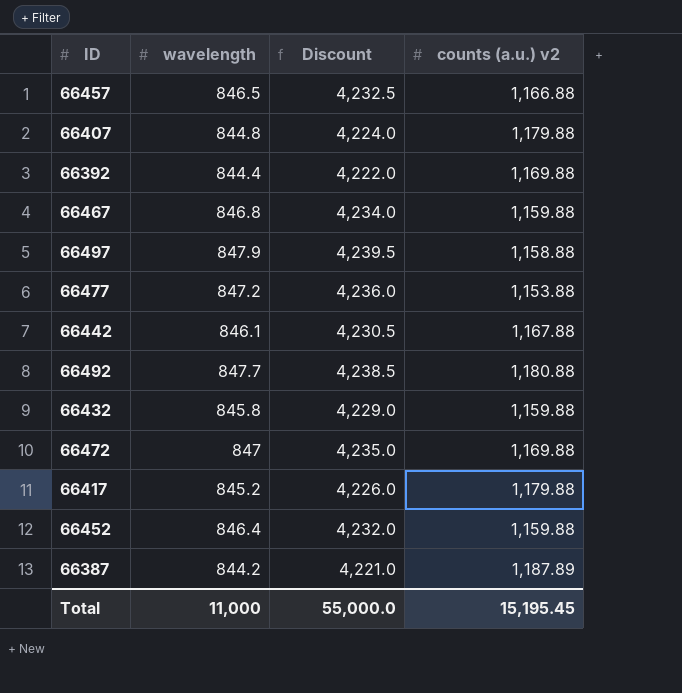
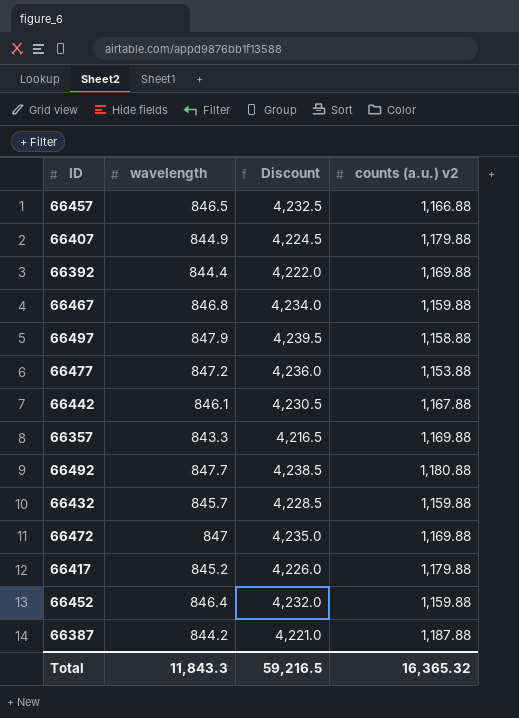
66407 | wavelength: 844.8 -> 844.9
66407 | Discount: 4,224.0 -> 4,224.5
row 66357: none -> 843.3 | 4,216.5 | 1,169.88
66432 | wavelength: 845.8 -> 845.7
66432 | Discount: 4,229.0 -> 4,228.5
66387 | counts (a.u.) v2: 1,187.89 -> 1,187.88
Total | wavelength: 11,000 -> 11,843.3
Total | Discount: 55,000.0 -> 59,216.5
Total | counts (a.u.) v2: 15,195.45 -> 16,365.32

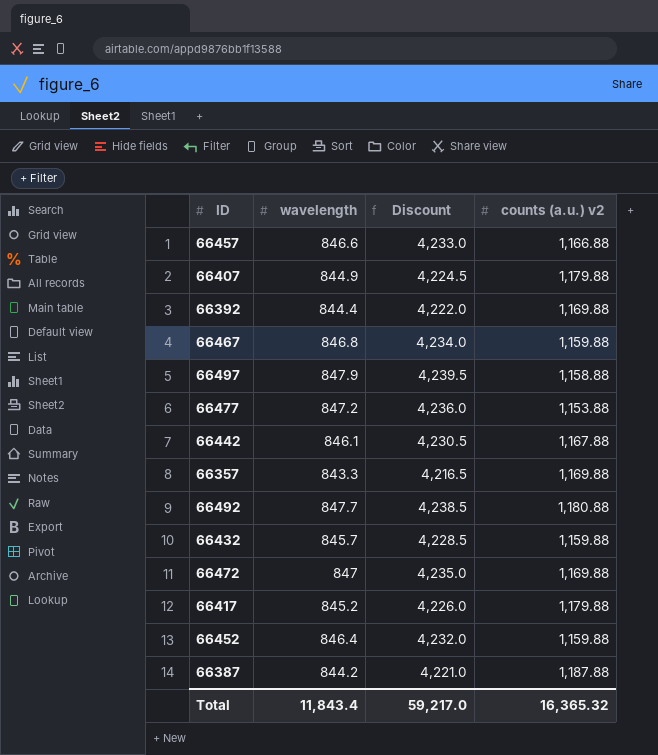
66457 | wavelength: 846.5 -> 846.6
66457 | Discount: 4,232.5 -> 4,233.0
Total | wavelength: 11,843.3 -> 11,843.4
Total | Discount: 59,216.5 -> 59,217.0

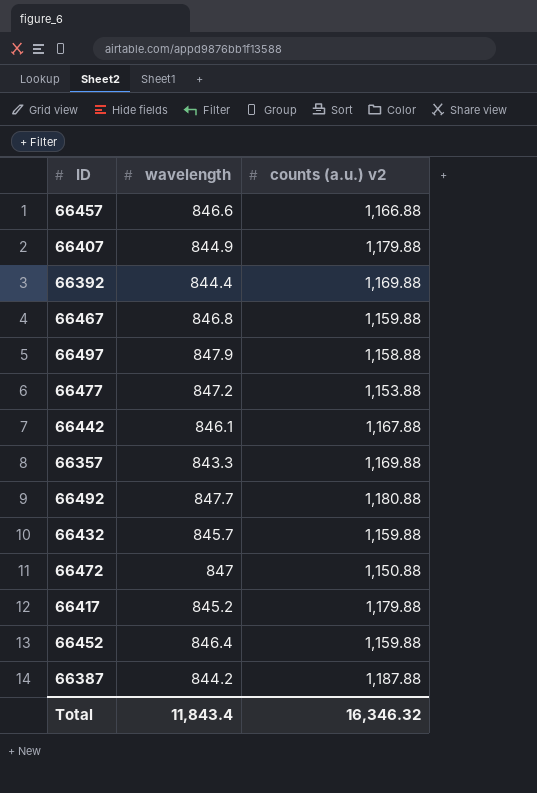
column Discount | formula: [wavelength] * 5 -> none
66472 | counts (a.u.) v2: 1,169.88 -> 1,150.88
Total | counts (a.u.) v2: 16,365.32 -> 16,346.32

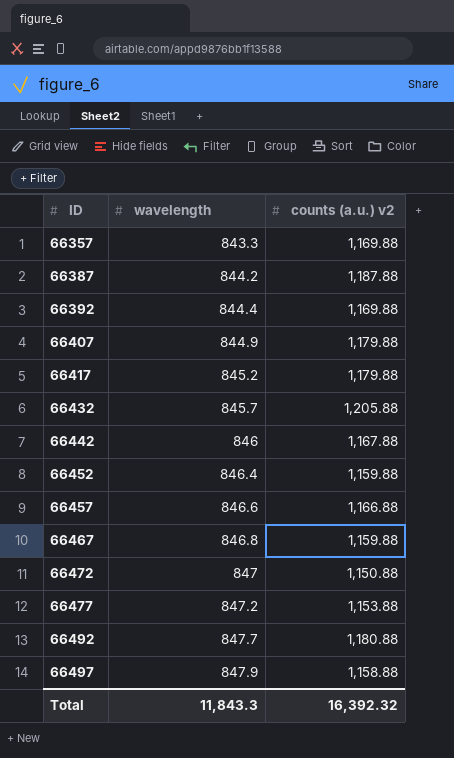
row order: none -> ID ascending
66432 | counts (a.u.) v2: 1,159.88 -> 1,205.88
66442 | wavelength: 846.1 -> 846
Total | wavelength: 11,843.4 -> 11,843.3
Total | counts (a.u.) v2: 16,346.32 -> 16,392.32

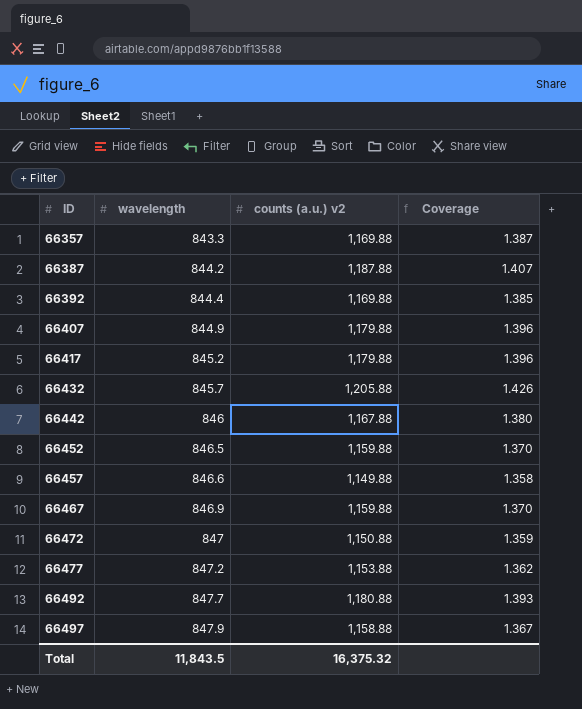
column Coverage | formula: none -> [counts (a.u.) v2] / [wavelength]
66452 | wavelength: 846.4 -> 846.5
66457 | counts (a.u.) v2: 1,166.88 -> 1,149.88
66467 | wavelength: 846.8 -> 846.9
Total | wavelength: 11,843.3 -> 11,843.5
Total | counts (a.u.) v2: 16,392.32 -> 16,375.32

